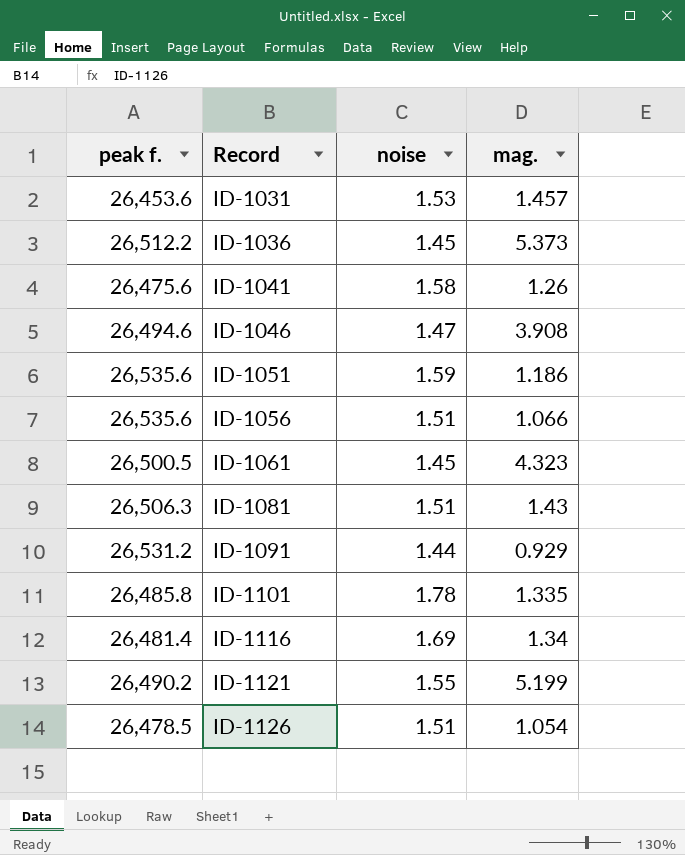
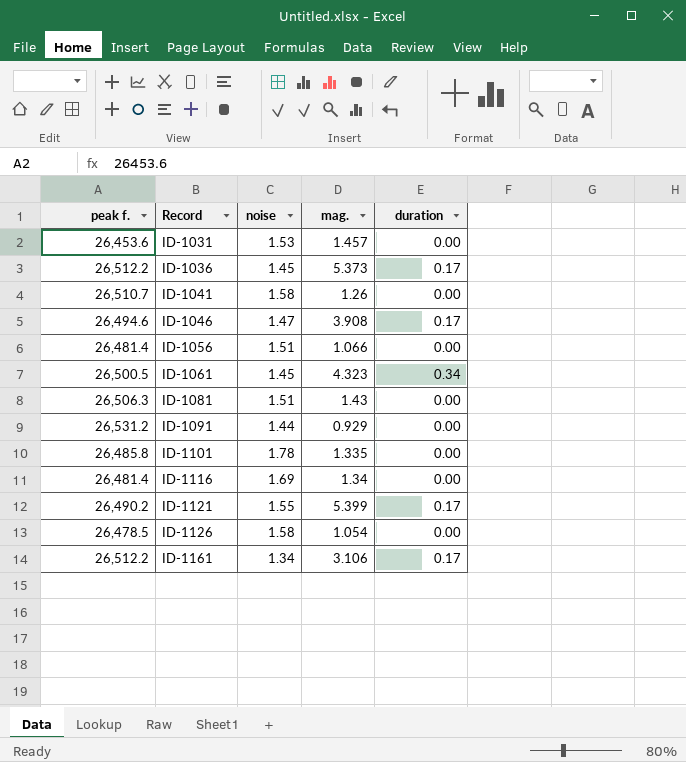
column duration | position: none -> 5
row ID-1051: 26,535.6 | 1.59 | 1.186 -> none
ID-1041 | peak f.: 26,475.6 -> 26,510.7
ID-1056 | peak f.: 26,535.6 -> 26,481.4
ID-1121 | mag.: 5.199 -> 5.399
ID-1126 | noise: 1.51 -> 1.58
row ID-1161: none -> 26,512.2 | 1.34 | 3.106 | 0.17

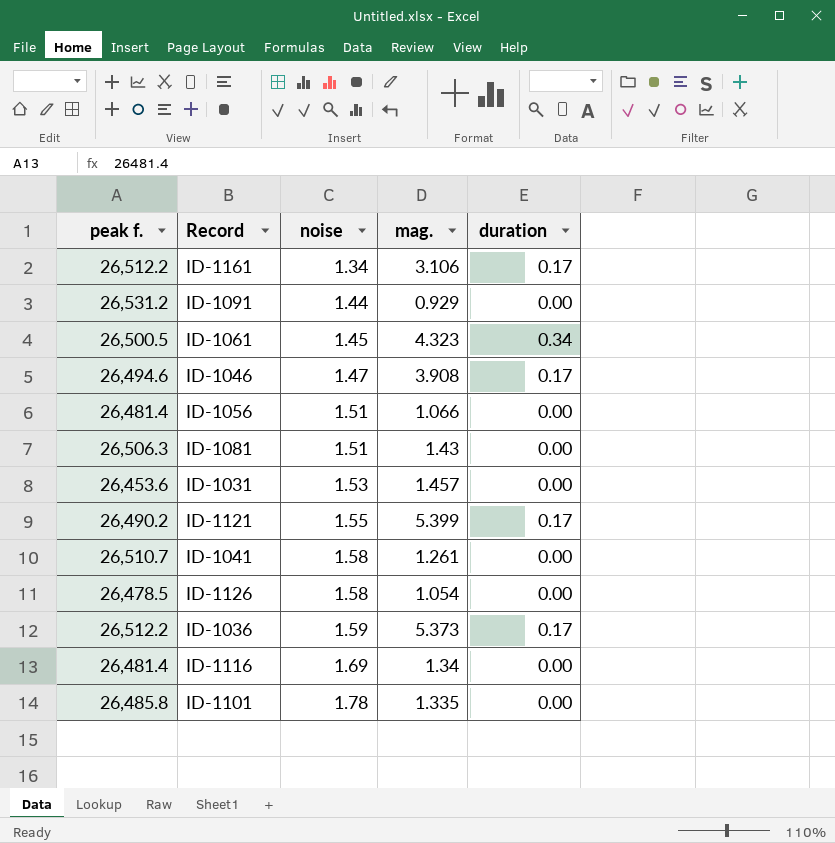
row order: Record ascending -> noise ascending
ID-1041 | mag.: 1.26 -> 1.261
ID-1036 | noise: 1.45 -> 1.59

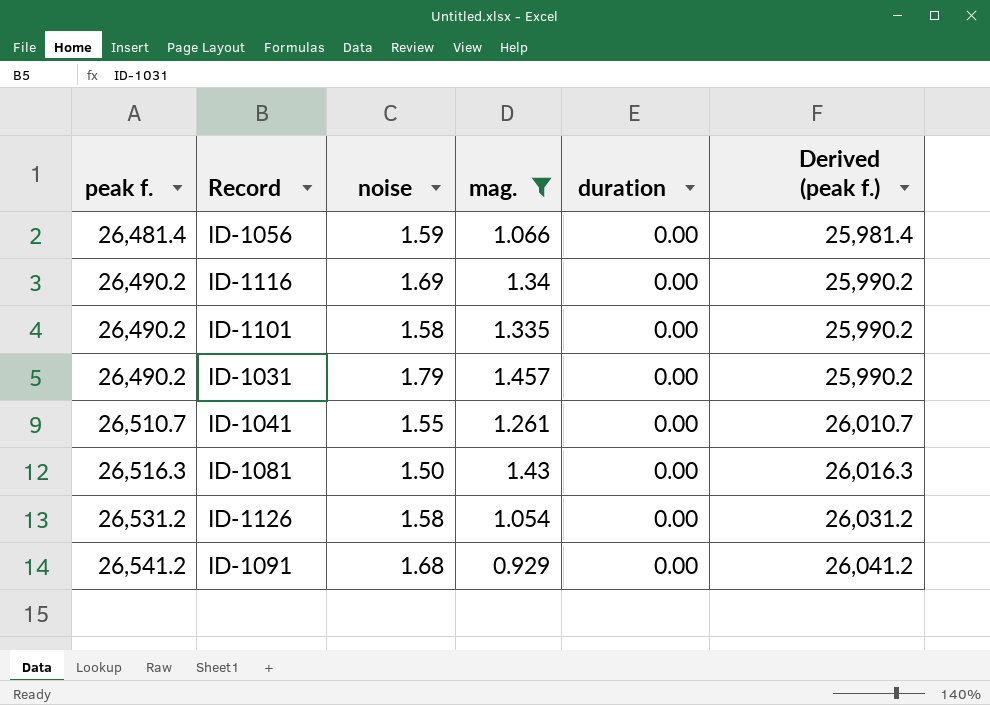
filter: none -> mag. <= 1.457
row order: noise ascending -> peak f. ascending
column Derived (peak f.) | formula: none -> [peak f.] - 500
ID-1056 | noise: 1.51 -> 1.59
ID-1116 | peak f.: 26,481.4 -> 26,490.2
ID-1101 | peak f.: 26,485.8 -> 26,490.2
ID-1101 | noise: 1.78 -> 1.58
ID-1031 | peak f.: 26,453.6 -> 26,490.2
ID-1031 | noise: 1.53 -> 1.79
ID-1041 | noise: 1.58 -> 1.55
ID-1081 | peak f.: 26,506.3 -> 26,516.3
ID-1081 | noise: 1.51 -> 1.50
ID-1126 | peak f.: 26,478.5 -> 26,531.2
ID-1091 | peak f.: 26,531.2 -> 26,541.2
ID-1091 | noise: 1.44 -> 1.68

